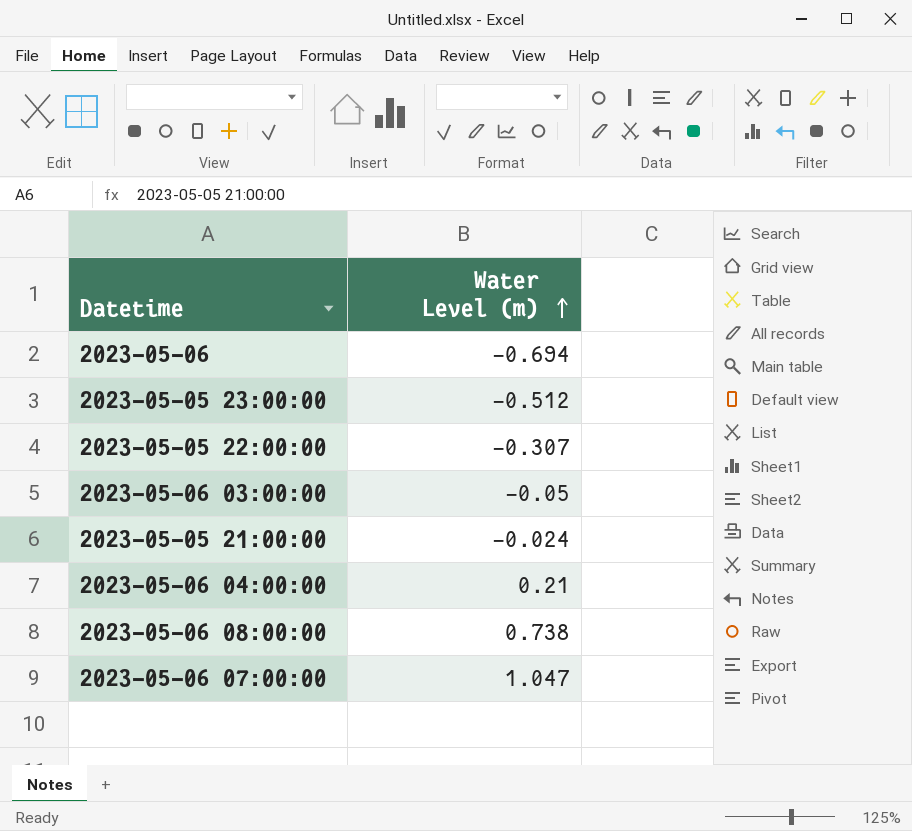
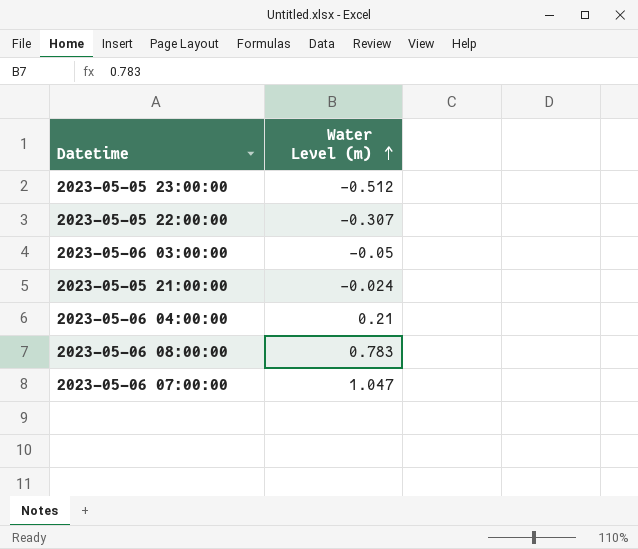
row 2023-05-06: -0.694 -> none
2023-05-06 08:00:00 | Water Level (m): 0.738 -> 0.783

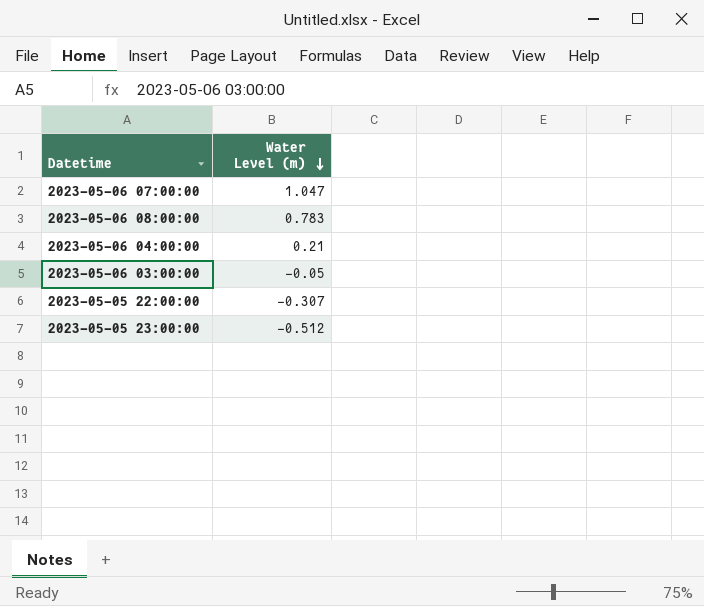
row order: Water Level (m) ascending -> Water Level (m) descending
row 2023-05-05 21:00:00: -0.024 -> none

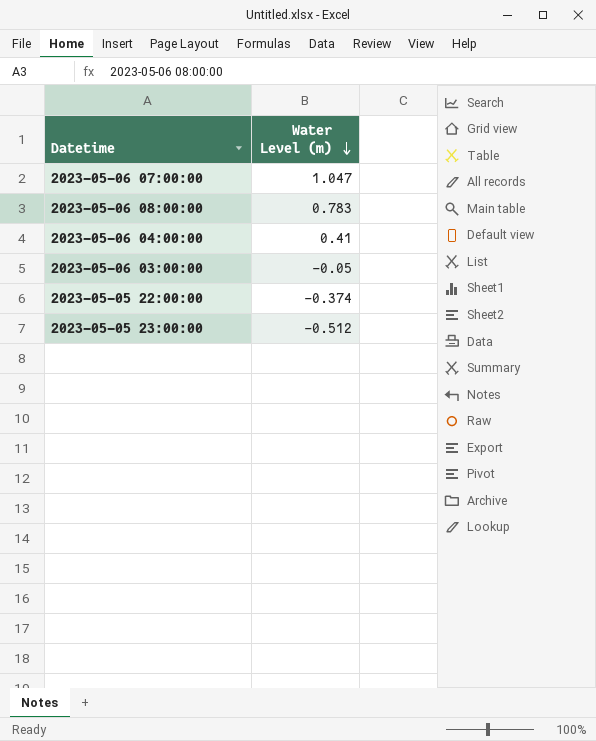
2023-05-06 04:00:00 | Water Level (m): 0.21 -> 0.41
2023-05-05 22:00:00 | Water Level (m): -0.307 -> -0.374

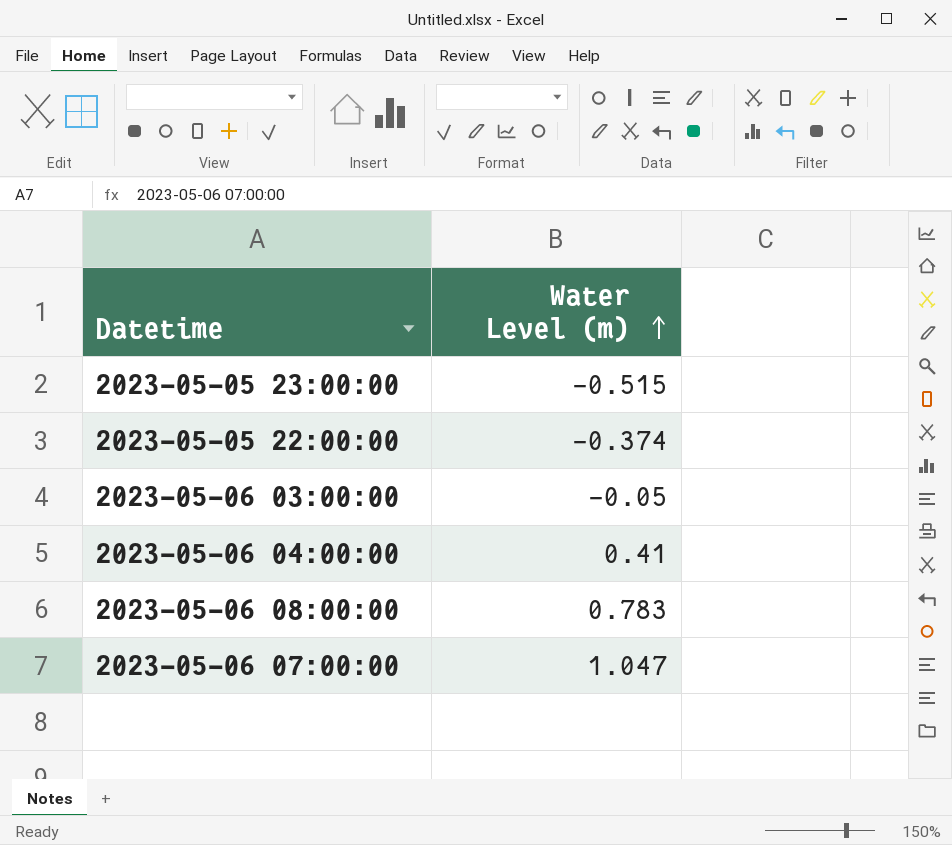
row order: Water Level (m) descending -> Water Level (m) ascending
2023-05-05 23:00:00 | Water Level (m): -0.512 -> -0.515

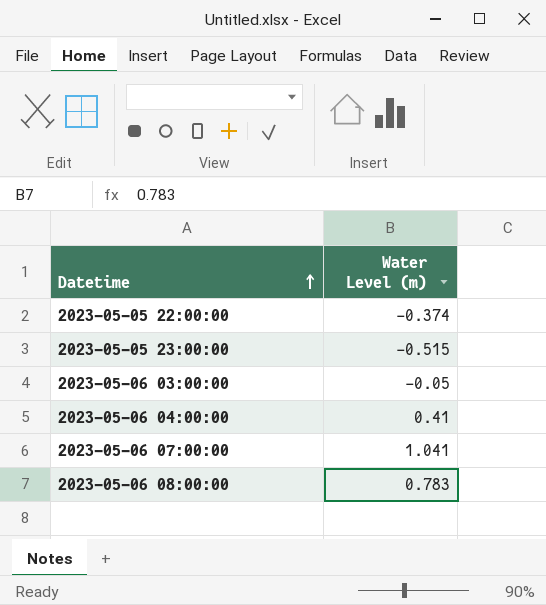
row order: Water Level (m) ascending -> Datetime ascending
2023-05-06 07:00:00 | Water Level (m): 1.047 -> 1.041

